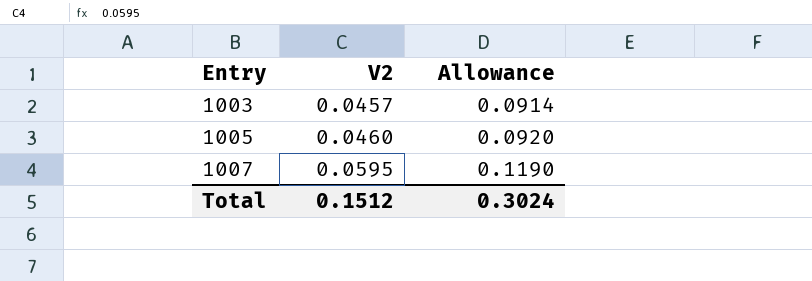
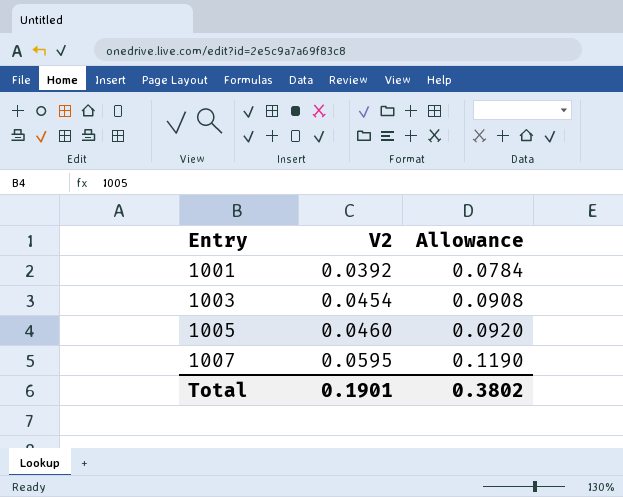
row 1001: none -> 0.0392 | 0.0784
1003 | V2: 0.0457 -> 0.0454
1003 | Allowance: 0.0914 -> 0.0908
Total | V2: 0.1512 -> 0.1901
Total | Allowance: 0.3024 -> 0.3802

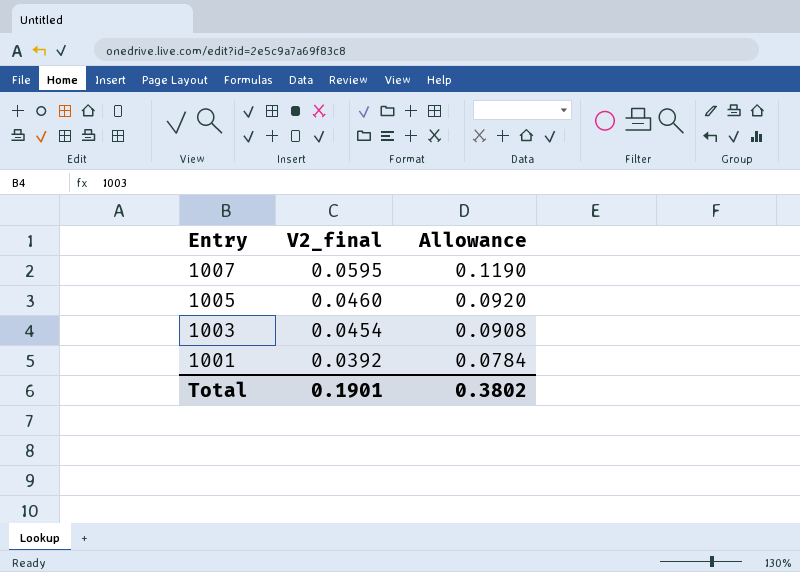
row order: Entry ascending -> Entry descending
column name: V2 -> V2_final

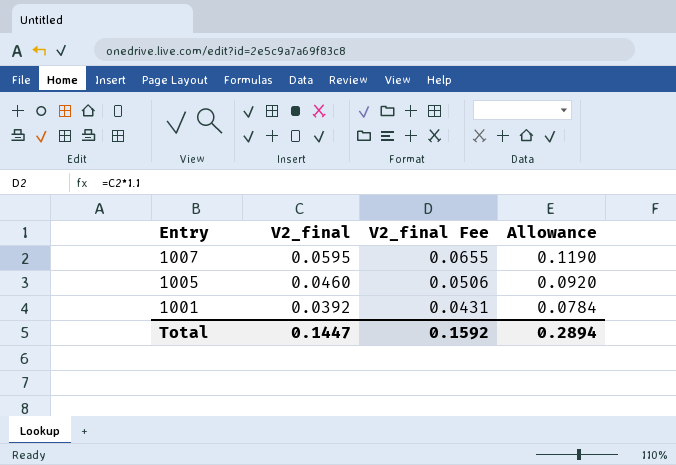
column V2_final Fee | formula: none -> [V2_final] * 1.1
row 1003: 0.0454 | 0.0908 -> none
Total | V2_final: 0.1901 -> 0.1447
Total | Allowance: 0.3802 -> 0.2894

